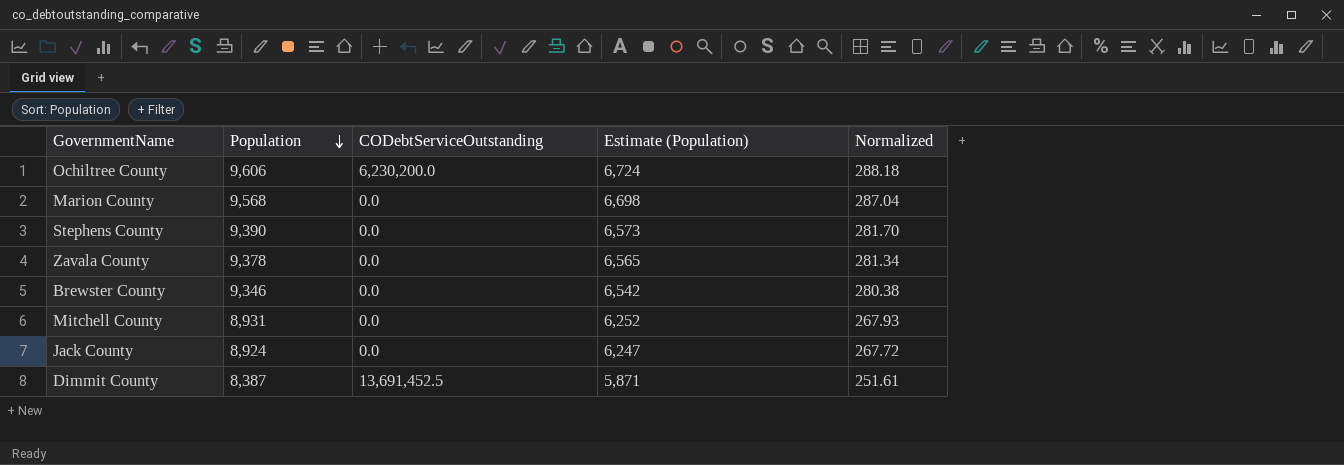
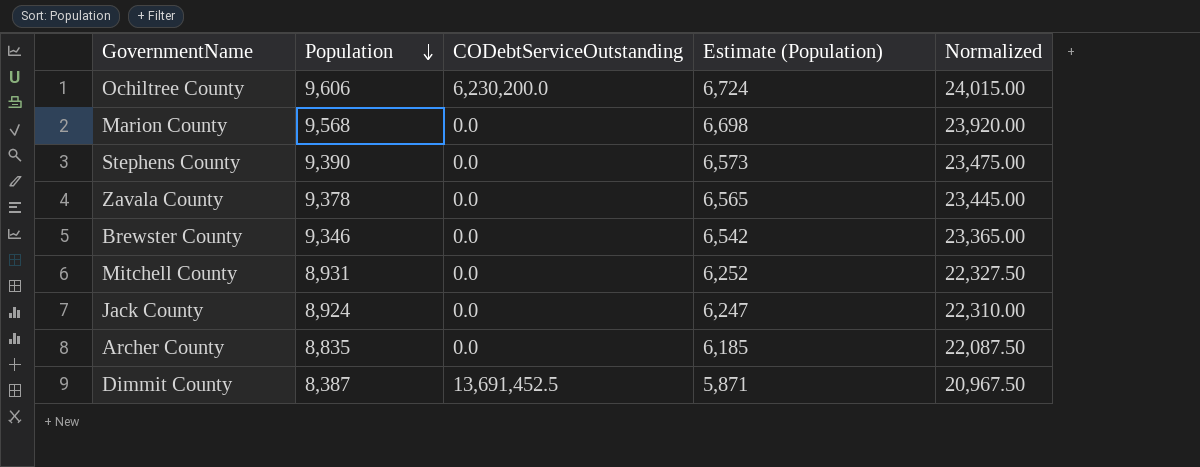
column Normalized | formula: [Population] * 0.03 -> [Population] * 2.5
row Archer County: none -> 8,835 | 0.0 | 6,185 | 22,087.50

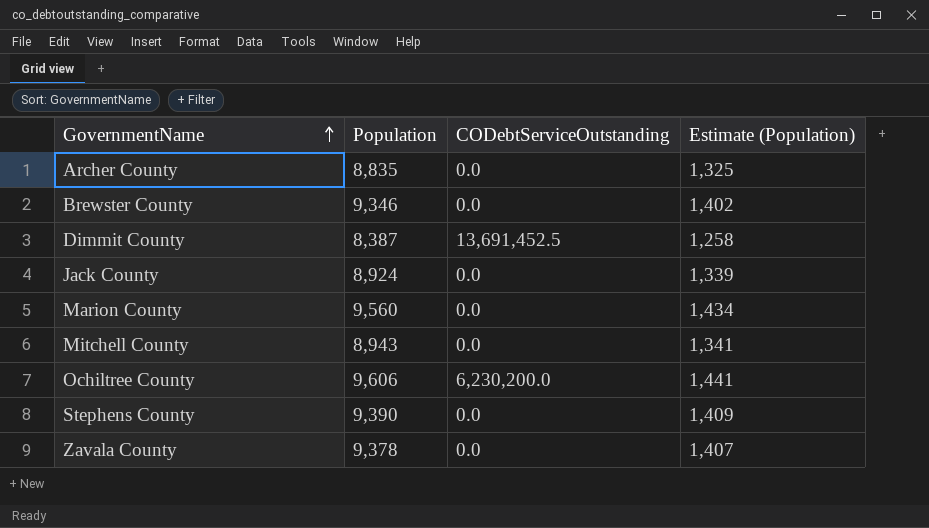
row order: Population descending -> GovernmentName ascending
column Normalized | formula: [Population] * 2.5 -> none
column Estimate (Population) | formula: [Population] * 0.7 -> [Population] * 0.15
Marion County | Population: 9,568 -> 9,560
Mitchell County | Population: 8,931 -> 8,943

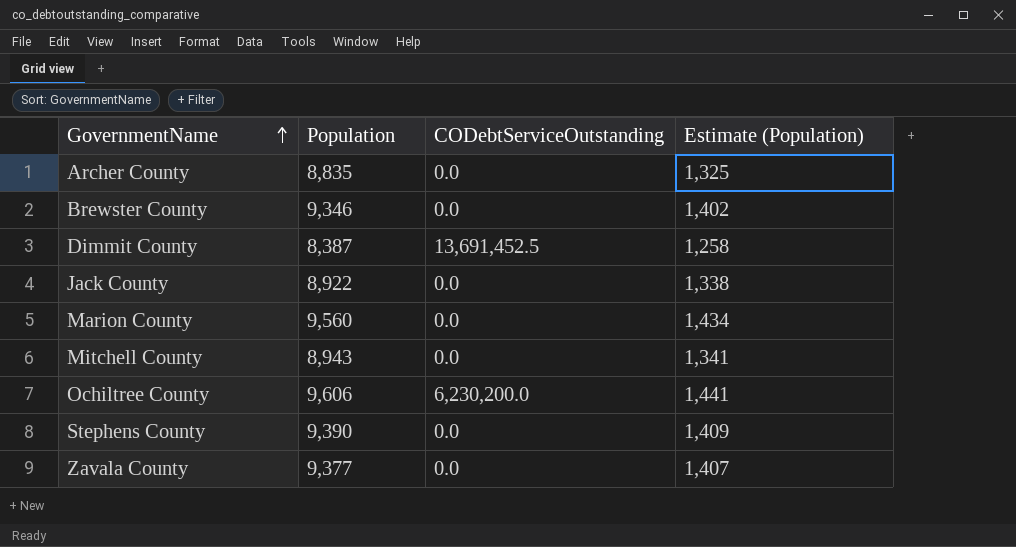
Jack County | Population: 8,924 -> 8,922
Jack County | Estimate (Population): 1,339 -> 1,338
Zavala County | Population: 9,378 -> 9,377

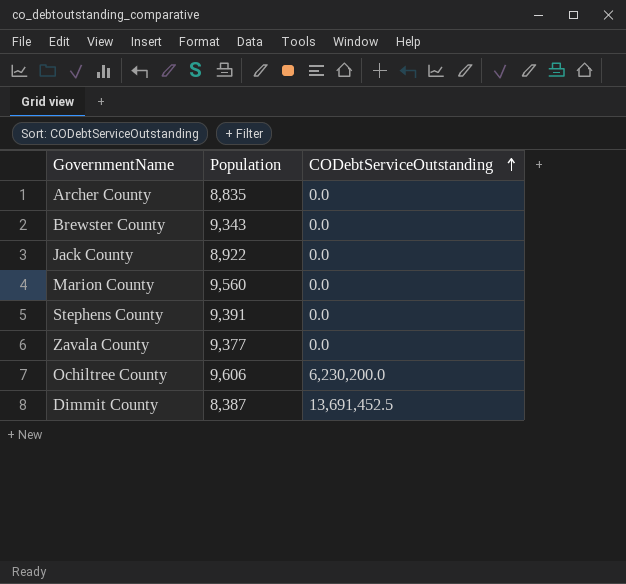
row order: GovernmentName ascending -> CODebtServiceOutstanding ascending
column Estimate (Population) | formula: [Population] * 0.15 -> none
row Mitchell County: 8,943 | 0.0 | 1,341 -> none
Brewster County | Population: 9,346 -> 9,343
Stephens County | Population: 9,390 -> 9,391

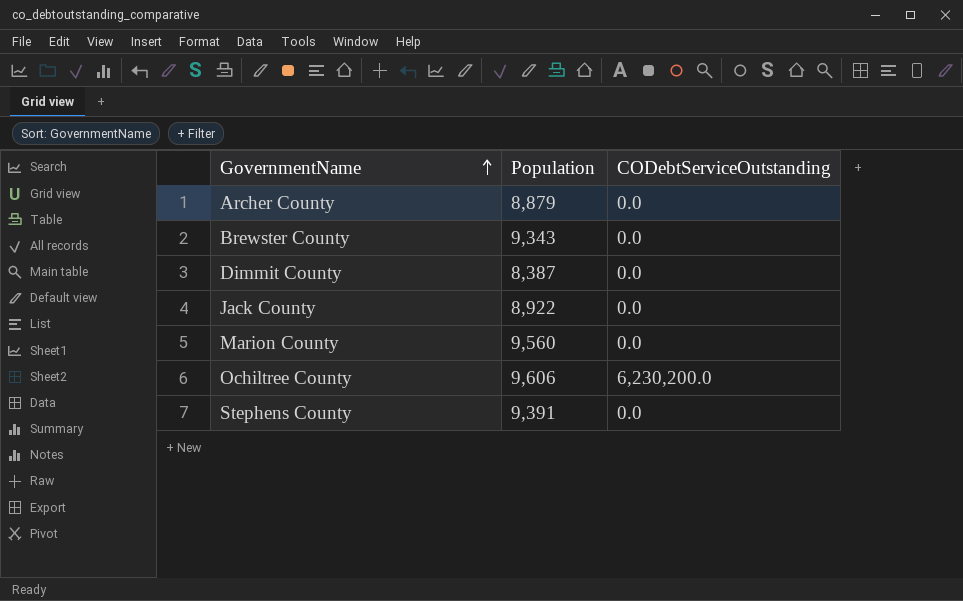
row order: CODebtServiceOutstanding ascending -> GovernmentName ascending
row Zavala County: 9,377 | 0.0 -> none
Archer County | Population: 8,835 -> 8,879
Dimmit County | CODebtServiceOutstanding: 13,691,452.5 -> 0.0

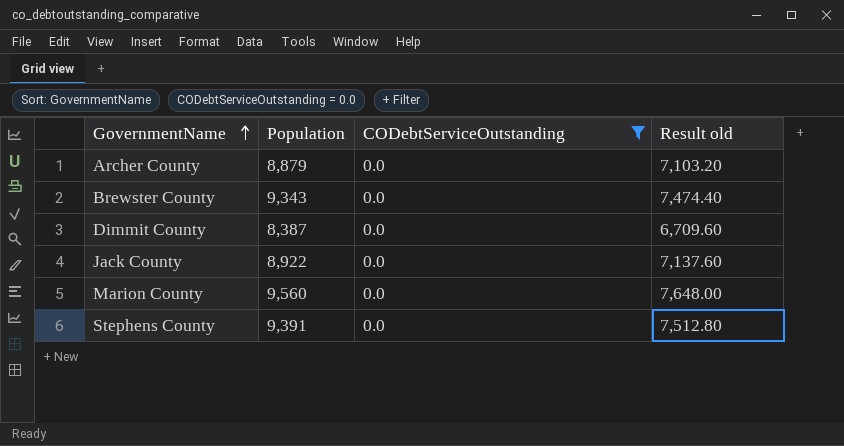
filter: none -> CODebtServiceOutstanding = 0.0
column Result old | formula: none -> [Population] * 0.8

